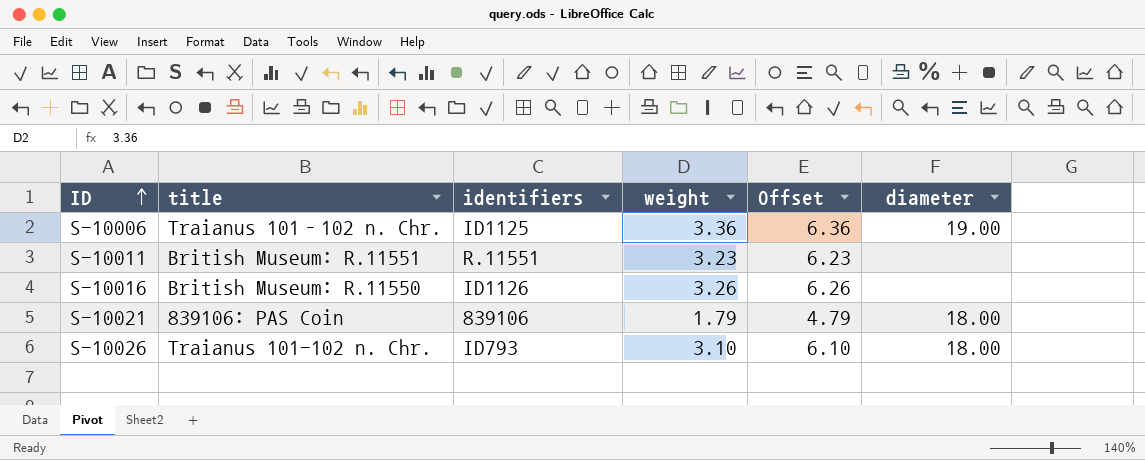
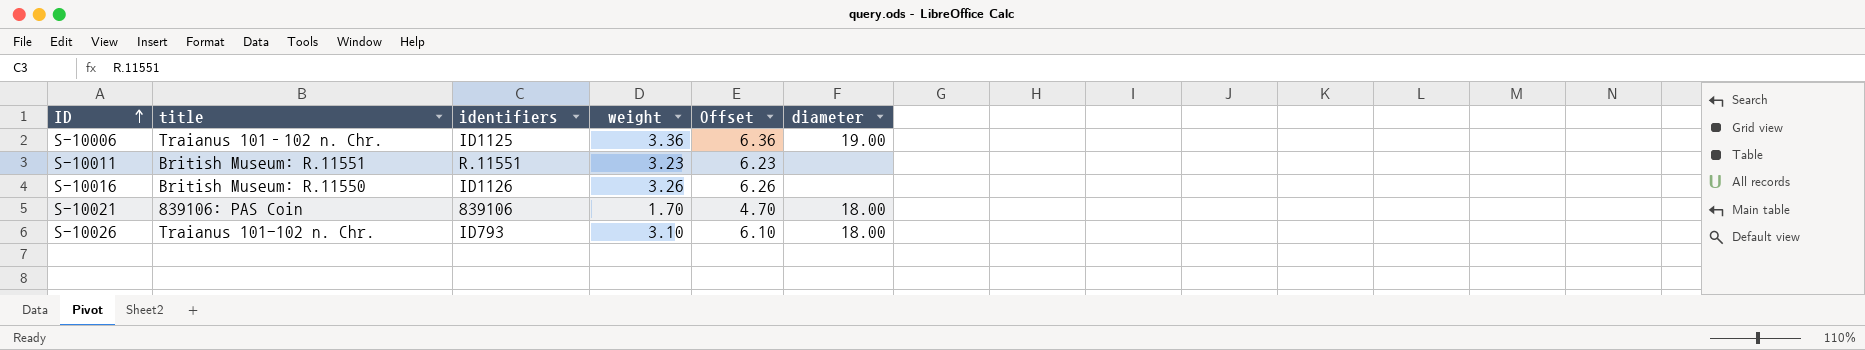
S-10021 | weight: 1.79 -> 1.70
S-10021 | Offset: 4.79 -> 4.70

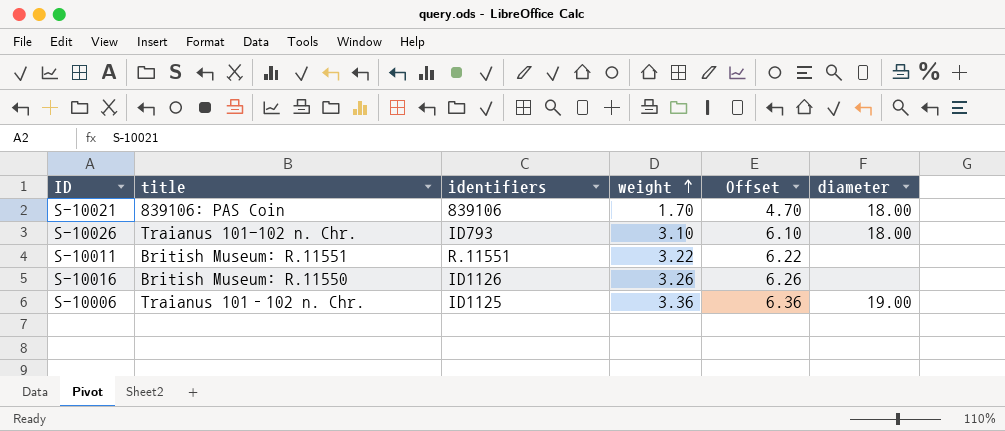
row order: ID ascending -> weight ascending
S-10011 | weight: 3.23 -> 3.22
S-10011 | Offset: 6.23 -> 6.22

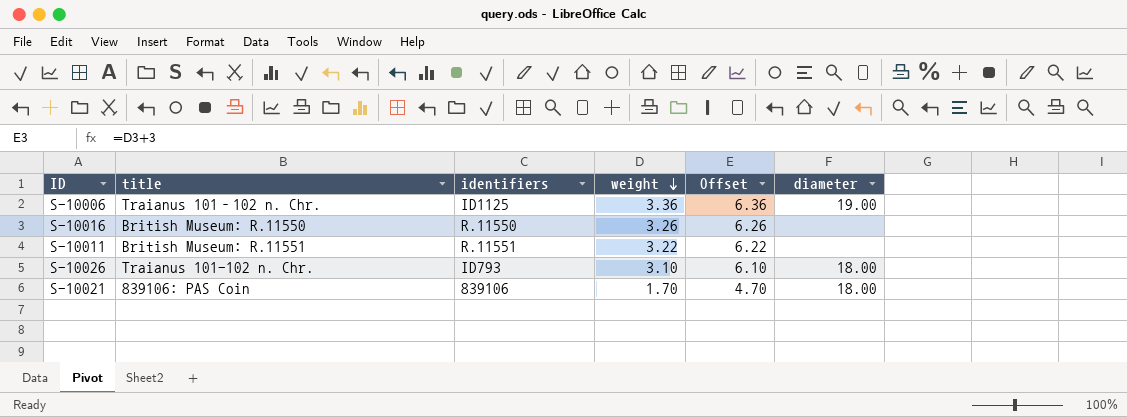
row order: weight ascending -> weight descending
S-10016 | identifiers: ID1126 -> R.11550

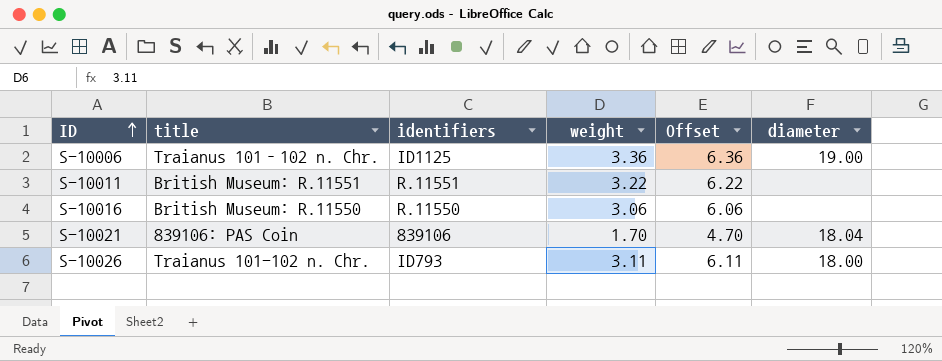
row order: weight descending -> ID ascending
S-10016 | weight: 3.26 -> 3.06
S-10016 | Offset: 6.26 -> 6.06
S-10021 | diameter: 18.00 -> 18.04
S-10026 | weight: 3.10 -> 3.11
S-10026 | Offset: 6.10 -> 6.11

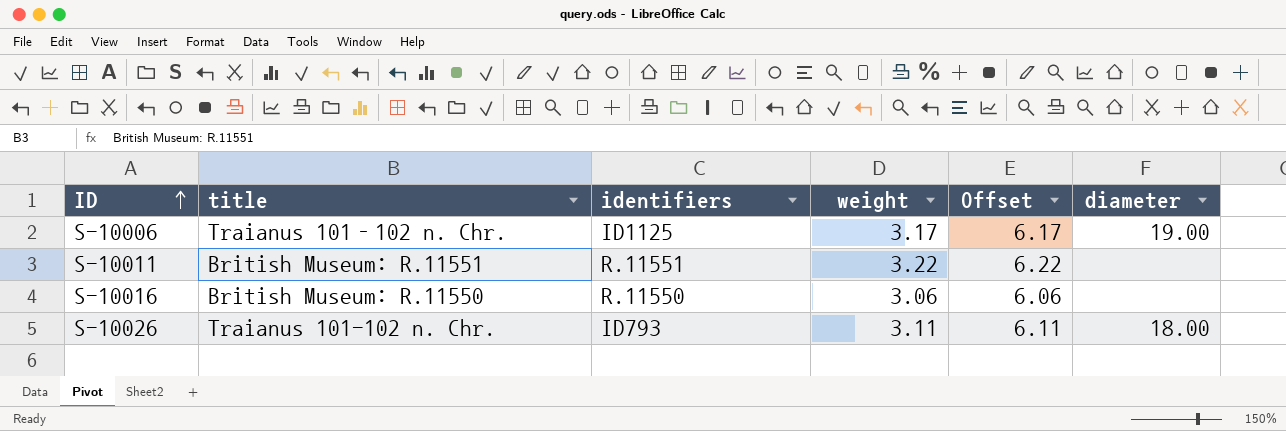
row S-10021: 839106: PAS Coin | 839106 | 1.70 | 4.70 | 18.04 -> none
S-10006 | weight: 3.36 -> 3.17
S-10006 | Offset: 6.36 -> 6.17

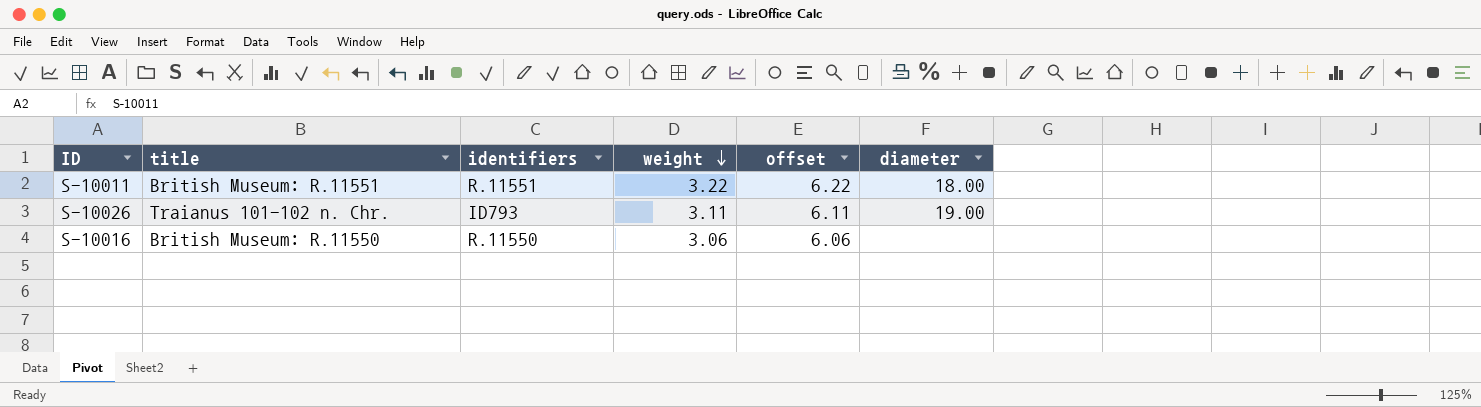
row order: ID ascending -> weight descending
column name: Offset -> offset
row S-10006: Traianus 101–102 n. Chr. | ID1125 | 3.17 | 6.17 | 19.00 -> none
S-10011 | diameter: none -> 18.00
S-10026 | diameter: 18.00 -> 19.00

